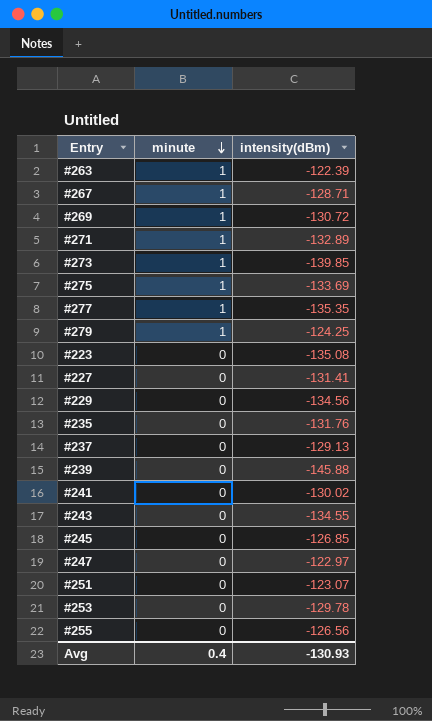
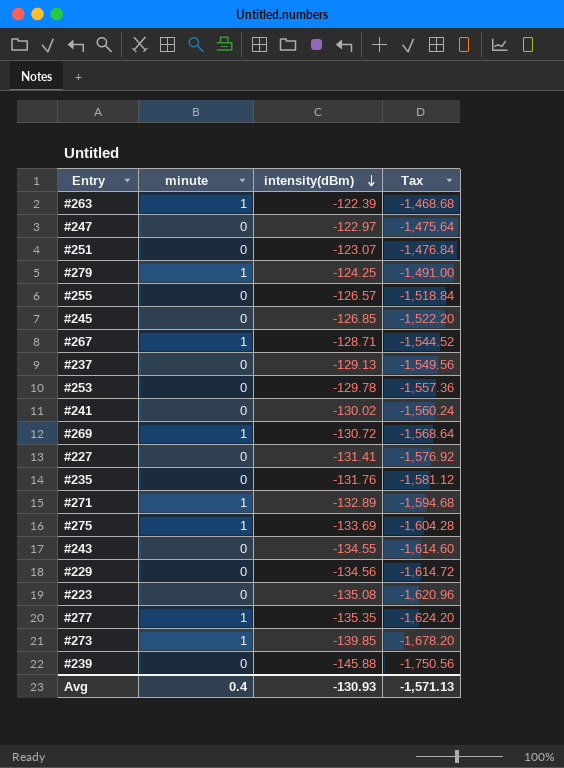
row order: minute descending -> intensity(dBm) descending
column Tax | formula: none -> [intensity(dBm)] * 12
#255 | intensity(dBm): -126.56 -> -126.57

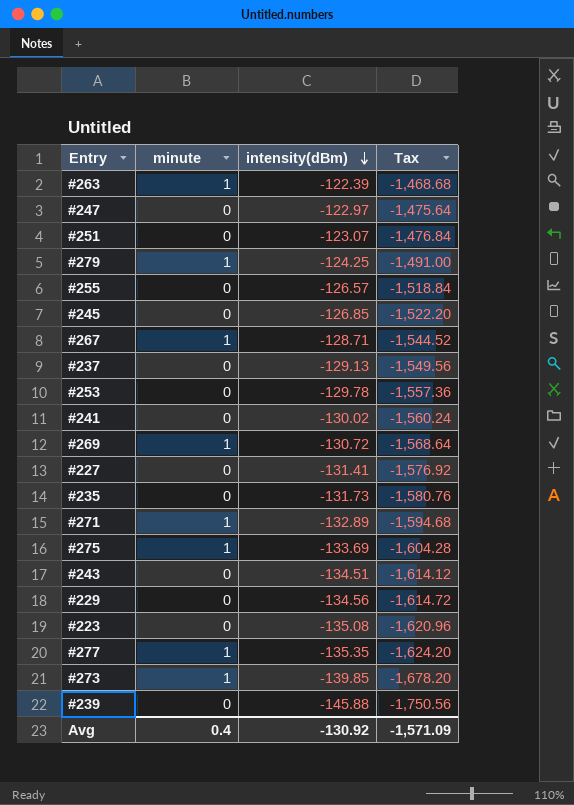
#235 | intensity(dBm): -131.76 -> -131.73
#235 | Tax: -1,581.12 -> -1,580.76
#243 | intensity(dBm): -134.55 -> -134.51
#243 | Tax: -1,614.60 -> -1,614.12
Avg | intensity(dBm): -130.93 -> -130.92
Avg | Tax: -1,571.13 -> -1,571.09

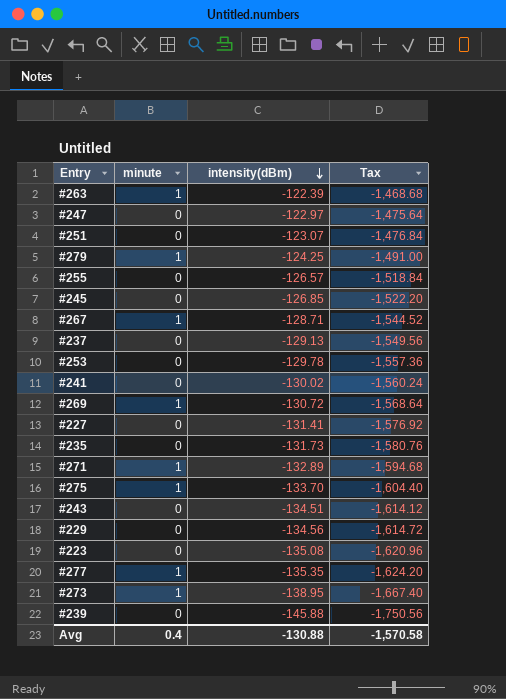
#275 | intensity(dBm): -133.69 -> -133.70
#275 | Tax: -1,604.28 -> -1,604.40
#273 | intensity(dBm): -139.85 -> -138.95
#273 | Tax: -1,678.20 -> -1,667.40
Avg | intensity(dBm): -130.92 -> -130.88
Avg | Tax: -1,571.09 -> -1,570.58

